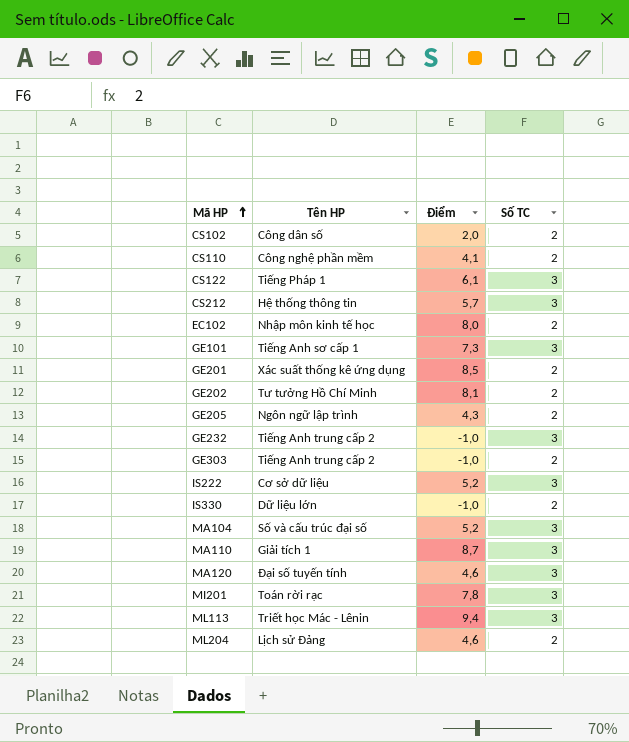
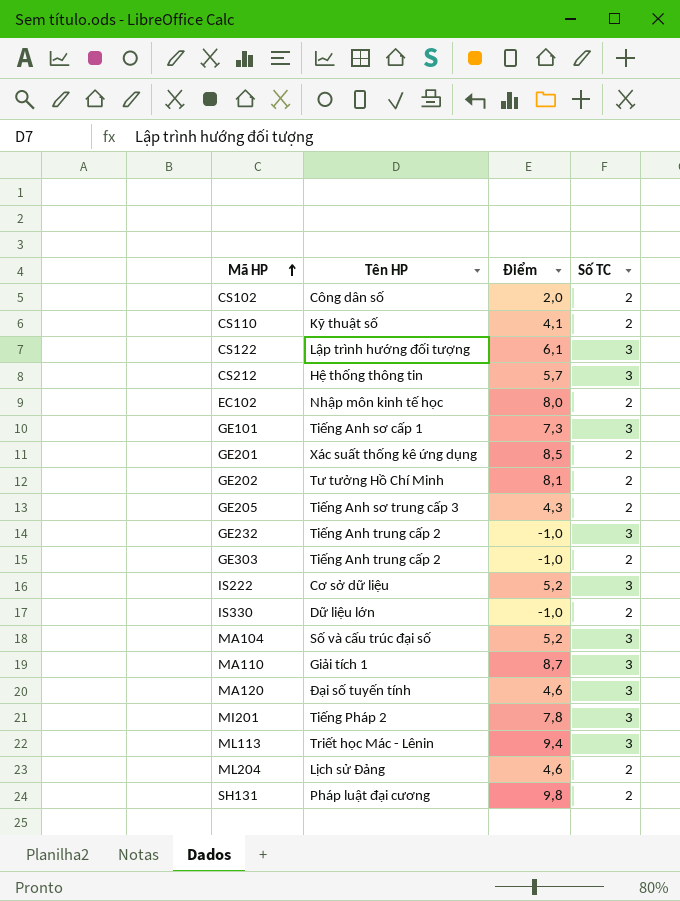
CS110 | Tên HP: Công nghệ phần mềm -> Kỹ thuật số
CS122 | Tên HP: Tiếng Pháp 1 -> Lập trình hướng đối tượng
GE205 | Tên HP: Ngôn ngữ lập trình -> Tiếng Anh sơ trung cấp 3
MI201 | Tên HP: Toán rời rạc -> Tiếng Pháp 2
row SH131: none -> Pháp luật đại cương | 9,8 | 2

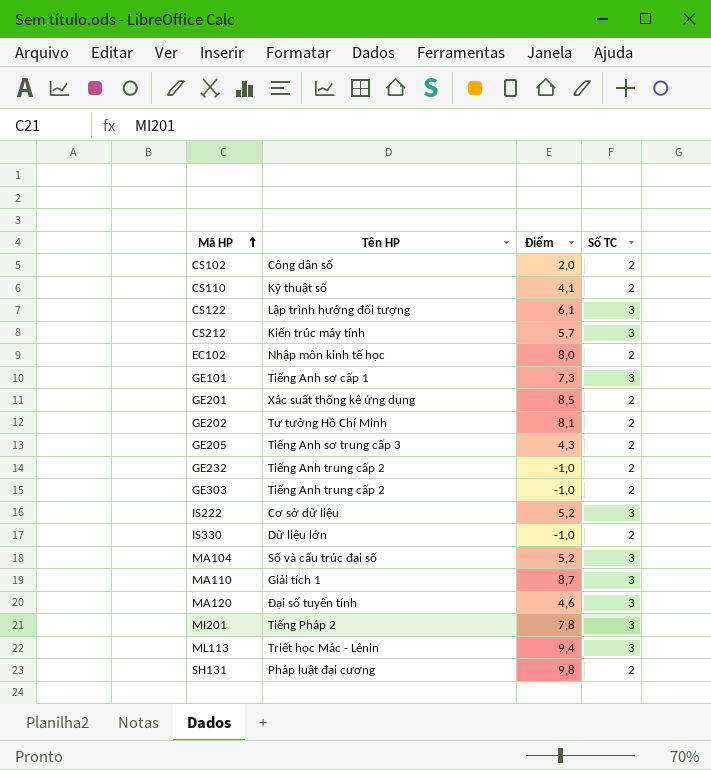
row ML204: Lịch sử Đảng | 4,6 | 2 -> none
CS212 | Tên HP: Hệ thống thông tin -> Kiến trúc máy tính
GE232 | Số TC: 3 -> 2

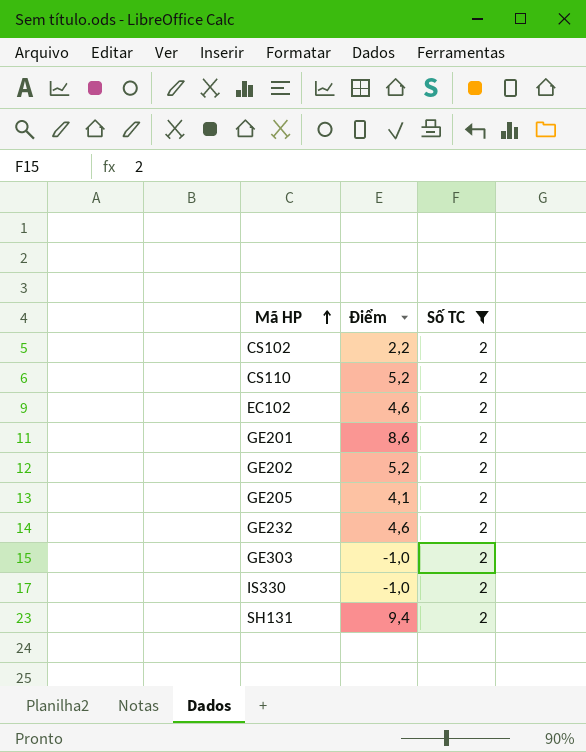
filter: none -> Số TC = 2
column Tên HP | position: 2 -> none
CS102 | Điểm: 2,0 -> 2,2
CS110 | Điểm: 4,1 -> 5,2
EC102 | Điểm: 8,0 -> 4,6
GE201 | Điểm: 8,5 -> 8,6
GE202 | Điểm: 8,1 -> 5,2
GE205 | Điểm: 4,3 -> 4,1
GE232 | Điểm: -1,0 -> 4,6
SH131 | Điểm: 9,8 -> 9,4

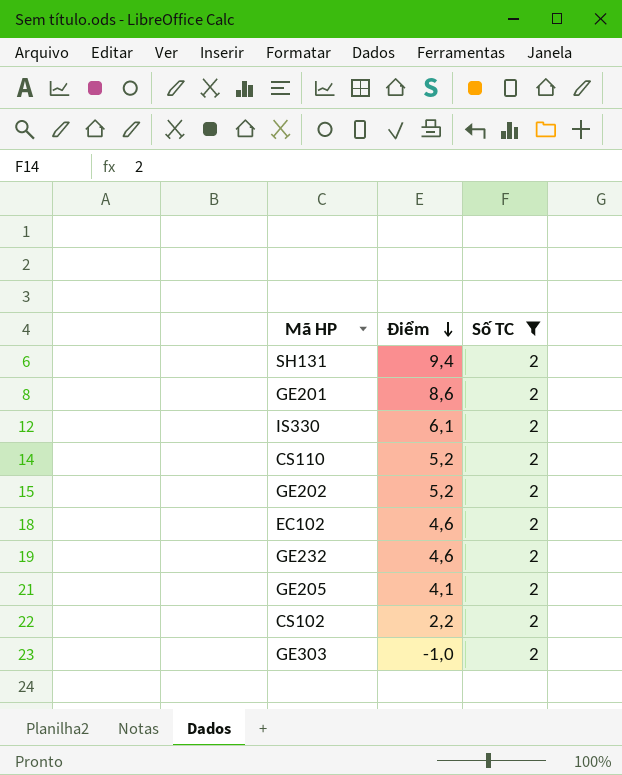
row order: Mã HP ascending -> Điểm descending
IS330 | Điểm: -1,0 -> 6,1

